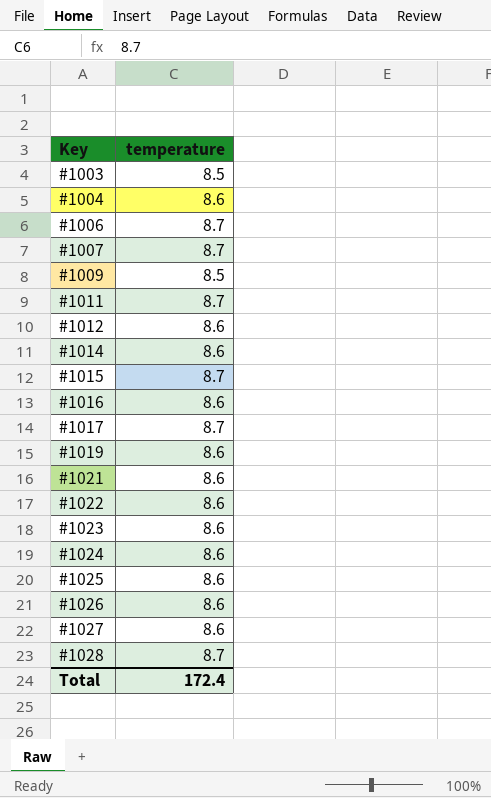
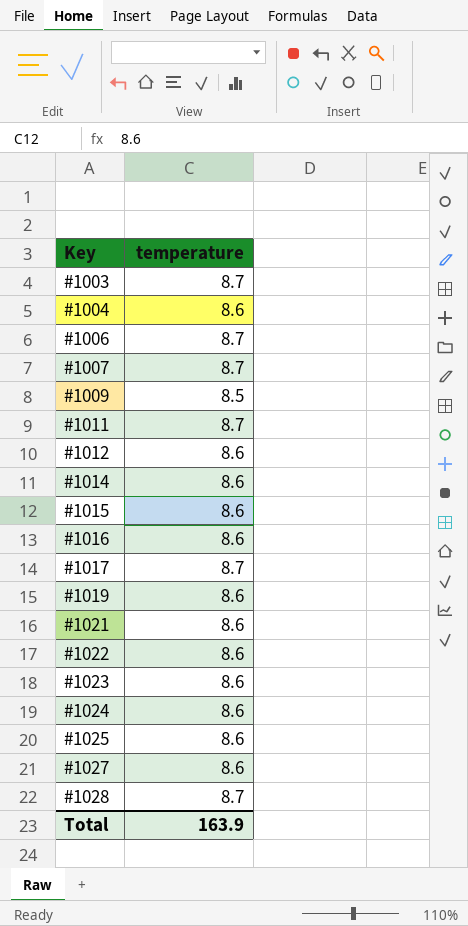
row #1026: 8.6 -> none
#1003 | temperature: 8.5 -> 8.7
#1015 | temperature: 8.7 -> 8.6
Total | temperature: 172.4 -> 163.9

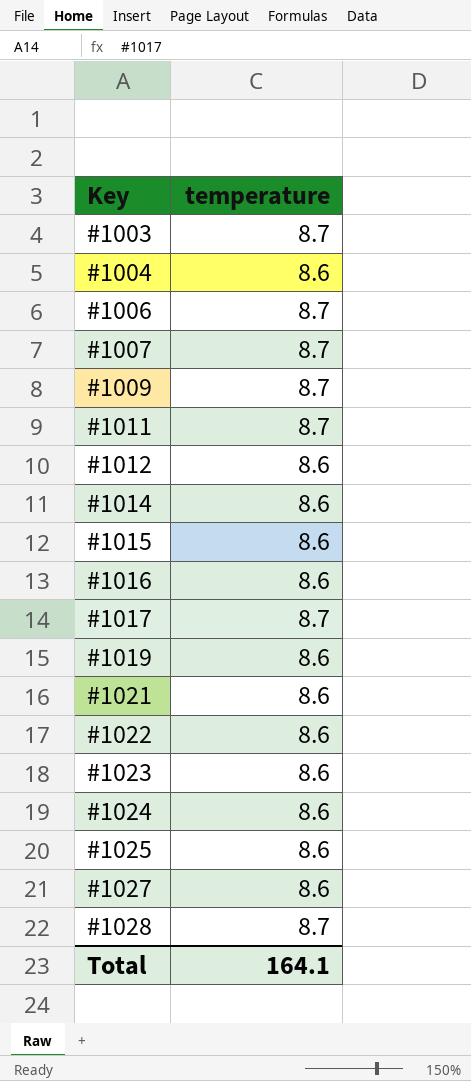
#1009 | temperature: 8.5 -> 8.7
Total | temperature: 163.9 -> 164.1

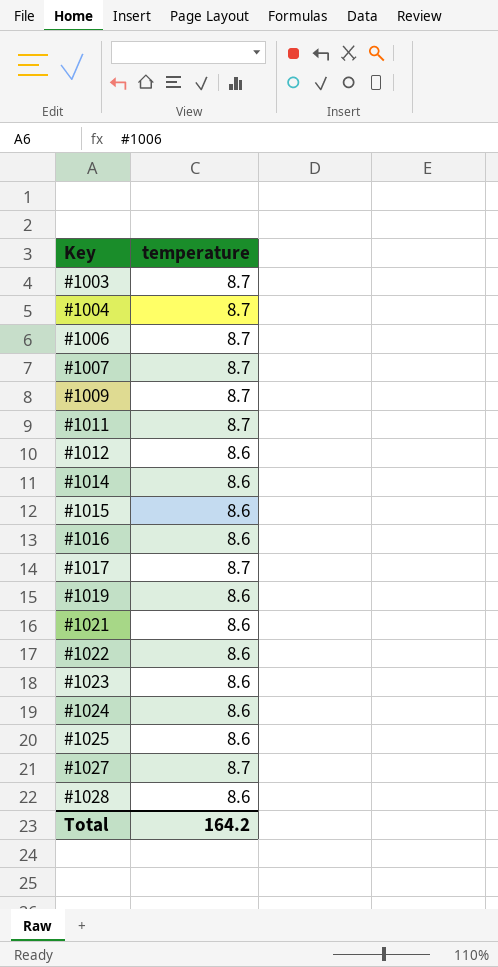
#1004 | temperature: 8.6 -> 8.7
#1027 | temperature: 8.6 -> 8.7
#1028 | temperature: 8.7 -> 8.6
Total | temperature: 164.1 -> 164.2

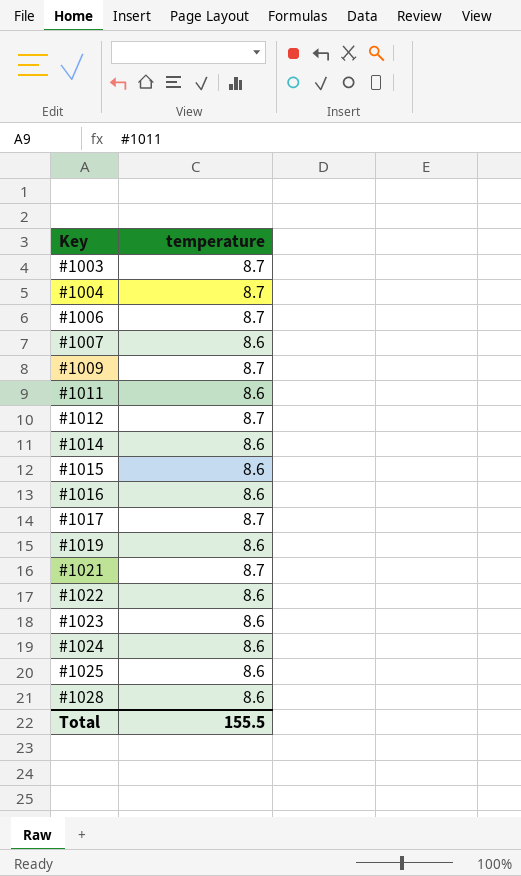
row #1027: 8.7 -> none
#1007 | temperature: 8.7 -> 8.6
#1011 | temperature: 8.7 -> 8.6
#1012 | temperature: 8.6 -> 8.7
#1021 | temperature: 8.6 -> 8.7
Total | temperature: 164.2 -> 155.5

